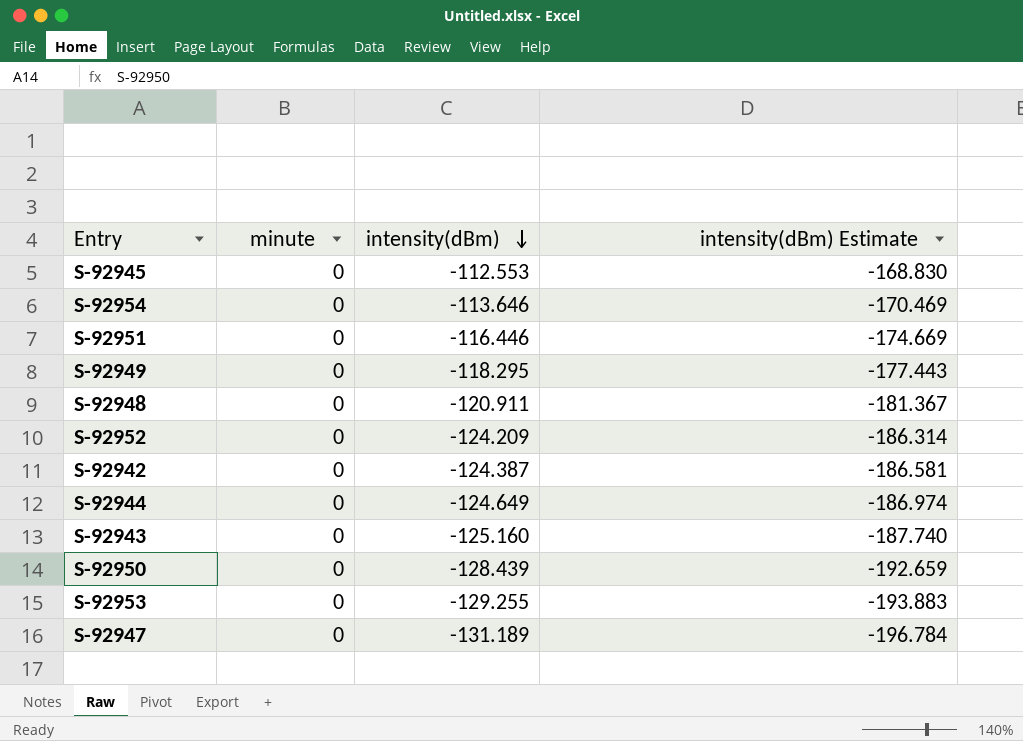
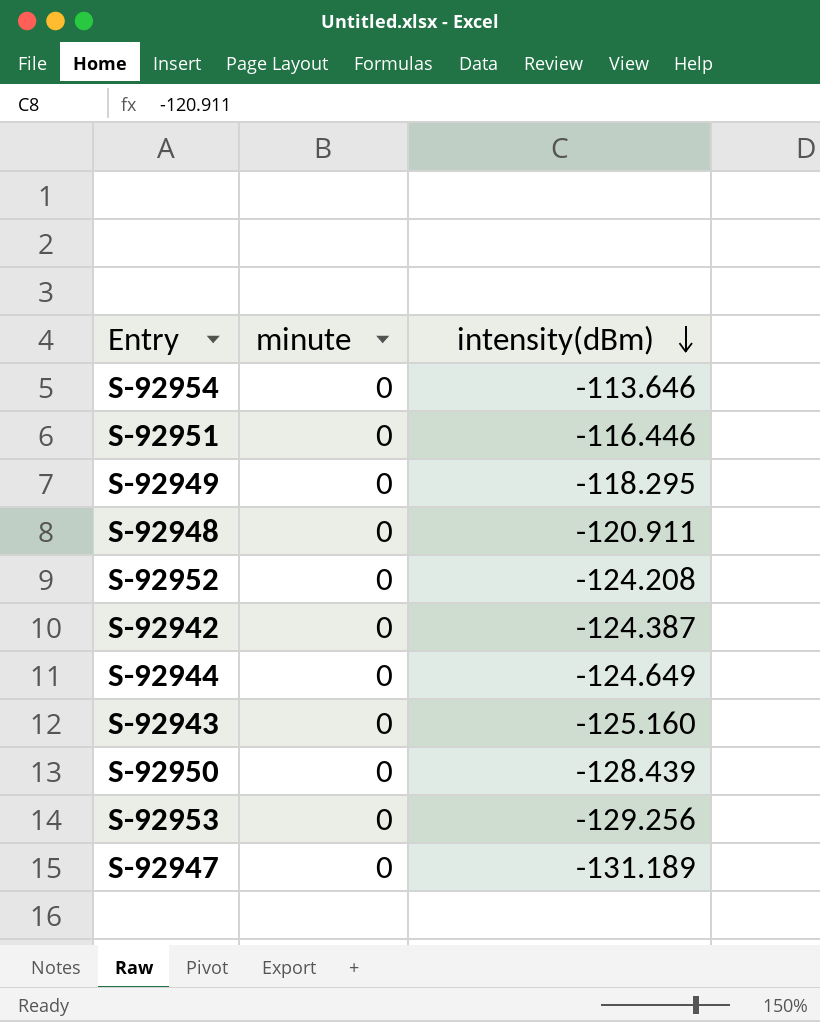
column intensity(dBm) Estimate | formula: [intensity(dBm)] * 1.5 -> none
row S-92945: 0 | -112.553 | -168.830 -> none
S-92952 | intensity(dBm): -124.209 -> -124.208
S-92953 | intensity(dBm): -129.255 -> -129.256

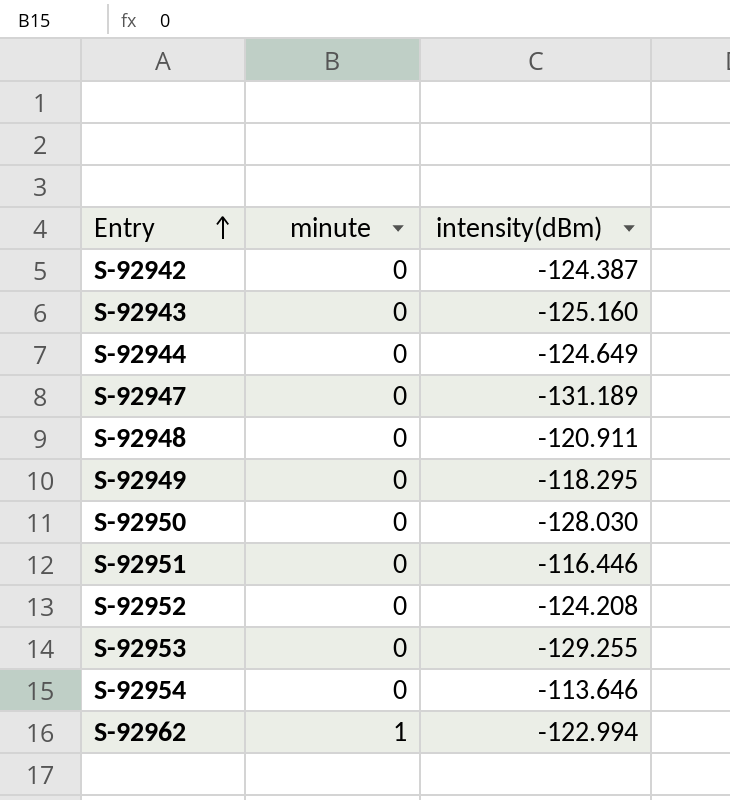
row order: intensity(dBm) descending -> Entry ascending
S-92950 | intensity(dBm): -128.439 -> -128.030
S-92953 | intensity(dBm): -129.256 -> -129.255
row S-92962: none -> 1 | -122.994

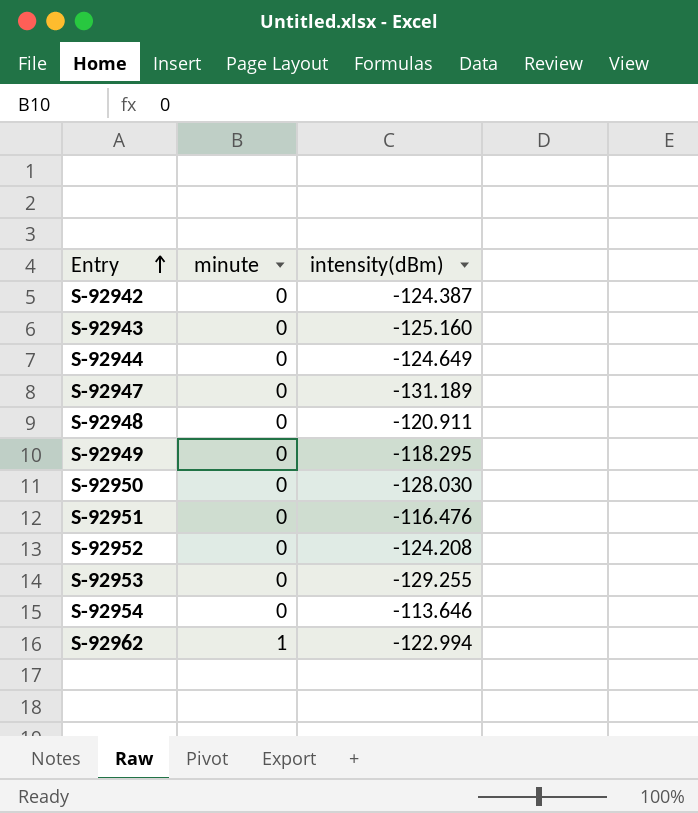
S-92951 | intensity(dBm): -116.446 -> -116.476

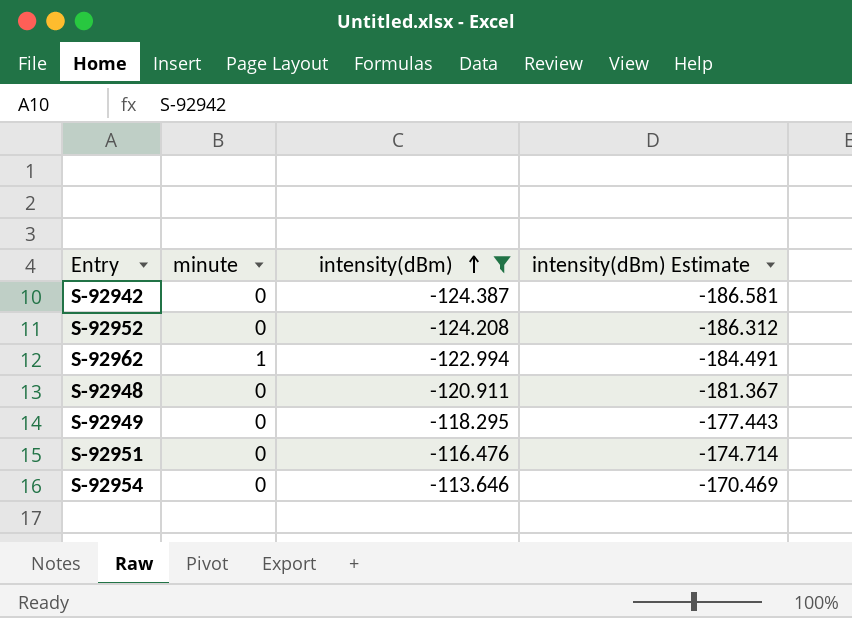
filter: none -> intensity(dBm) >= -124.387
row order: Entry ascending -> intensity(dBm) ascending
column intensity(dBm) Estimate | formula: none -> [intensity(dBm)] * 1.5

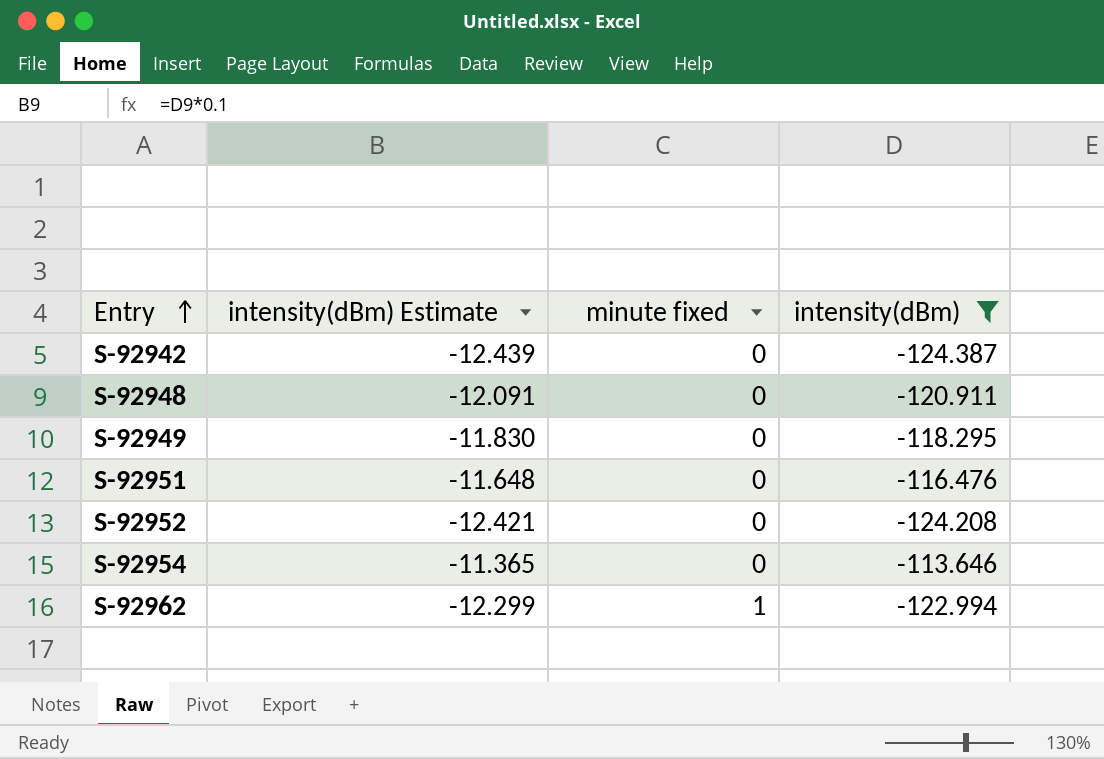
row order: intensity(dBm) ascending -> Entry ascending
column intensity(dBm) Estimate | formula: [intensity(dBm)] * 1.5 -> [intensity(dBm)] * 0.1
column intensity(dBm) Estimate | position: 4 -> 2
column name: minute -> minute fixed

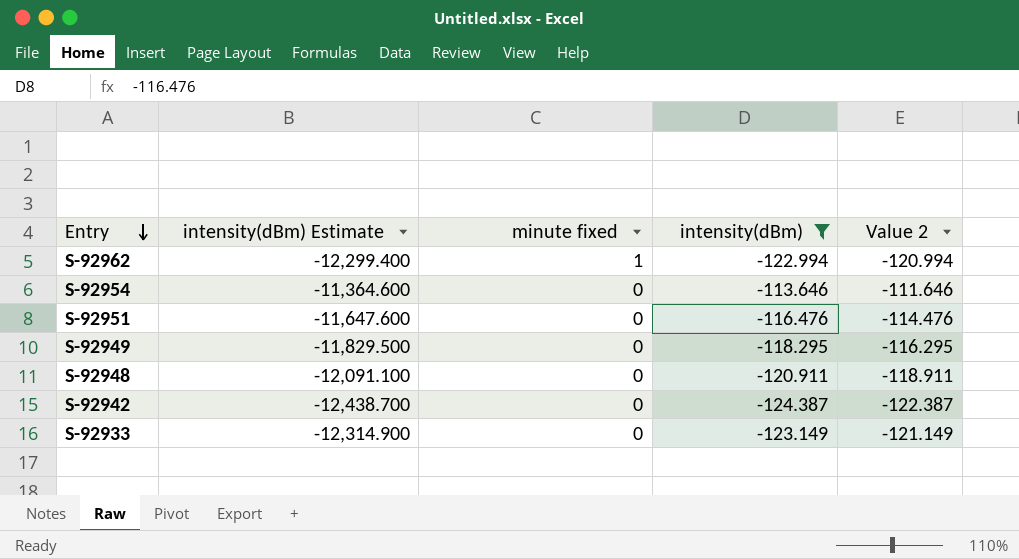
row order: Entry ascending -> Entry descending
column intensity(dBm) Estimate | formula: [intensity(dBm)] * 0.1 -> [intensity(dBm)] * 100
column Value 2 | formula: none -> [intensity(dBm)] + 2
row S-92952: -12.421 | 0 | -124.208 -> none
row S-92933: none -> -12,314.900 | 0 | -123.149 | -121.149

